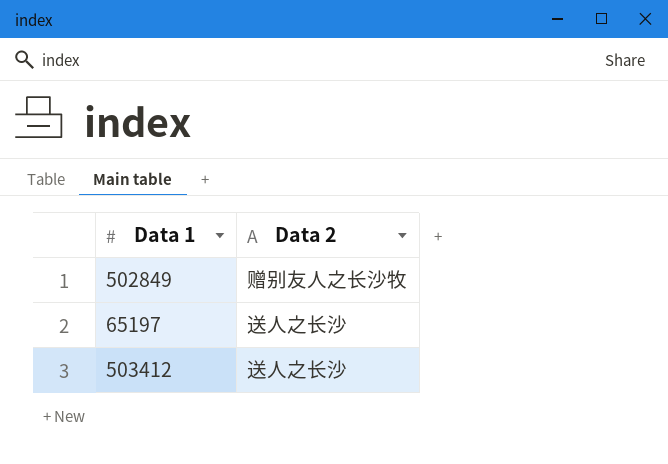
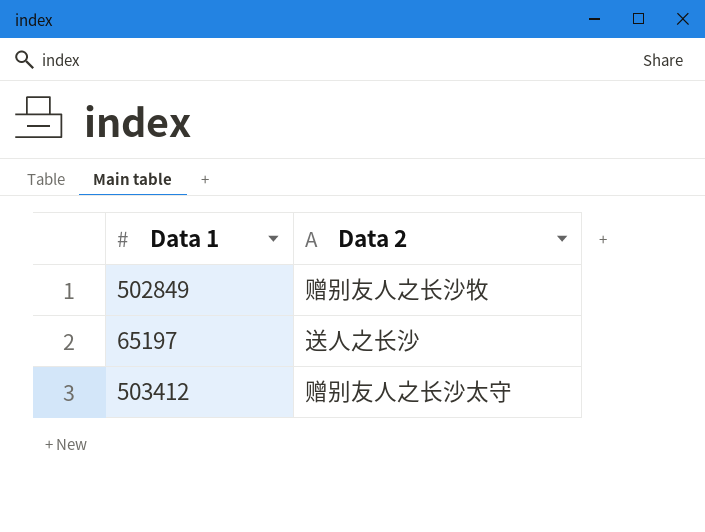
503412 | Data 2: 送人之长沙 -> 赠别友人之长沙太守

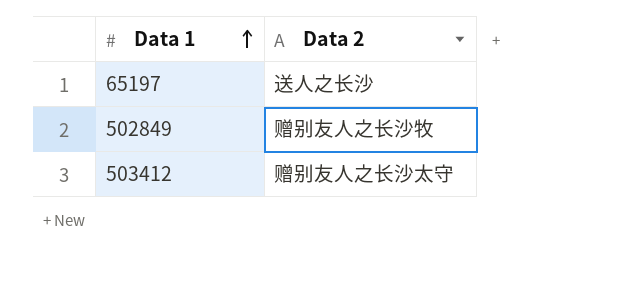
row order: none -> Data 1 ascending

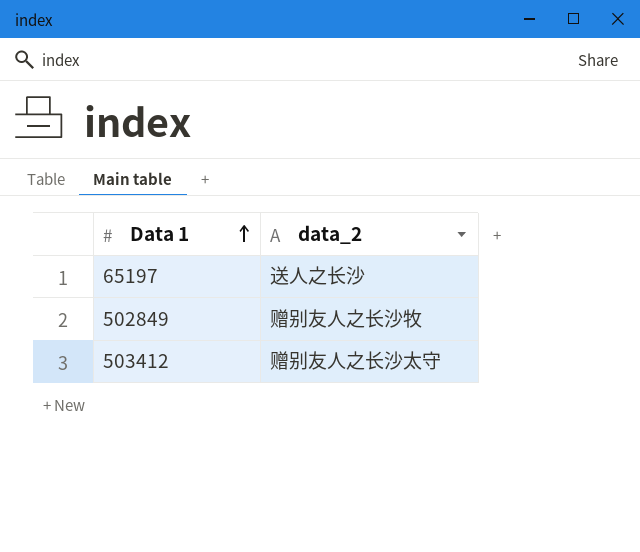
column name: Data 2 -> data_2

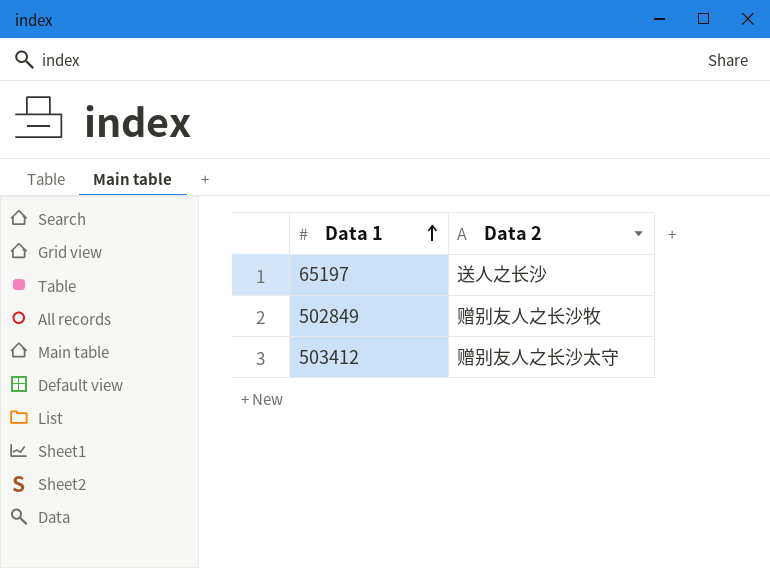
column name: data_2 -> Data 2

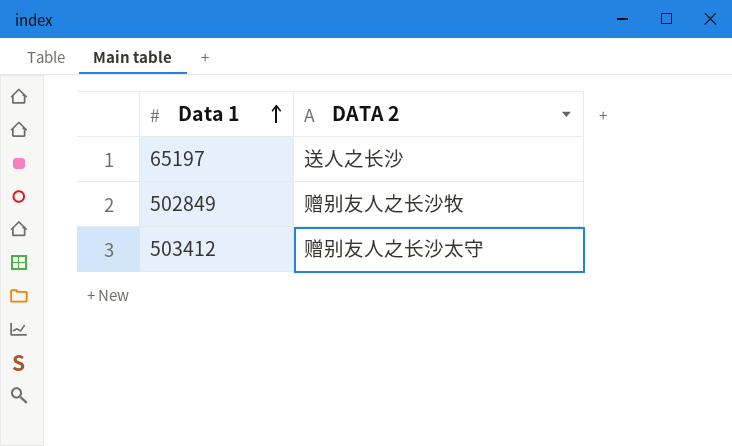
column name: Data 2 -> DATA 2

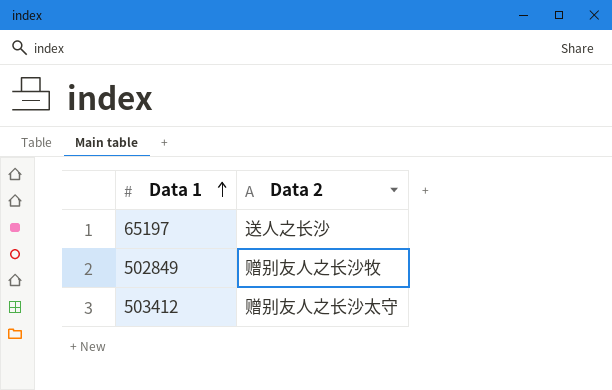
column name: DATA 2 -> Data 2

